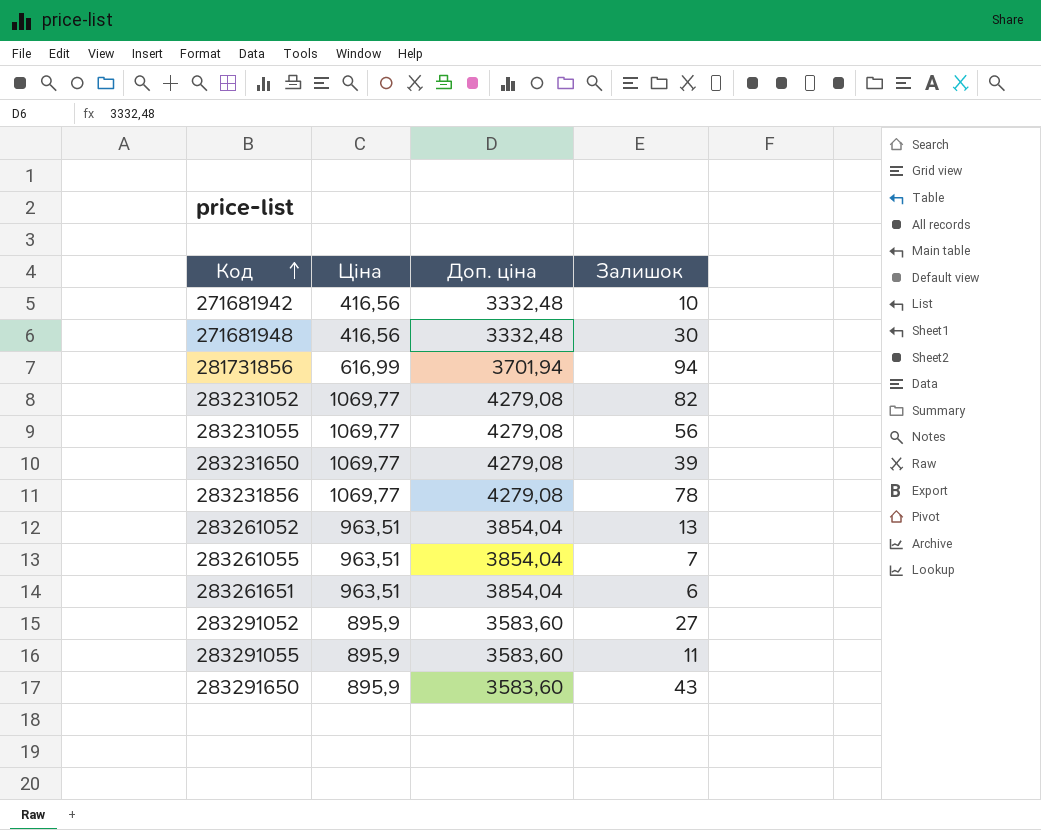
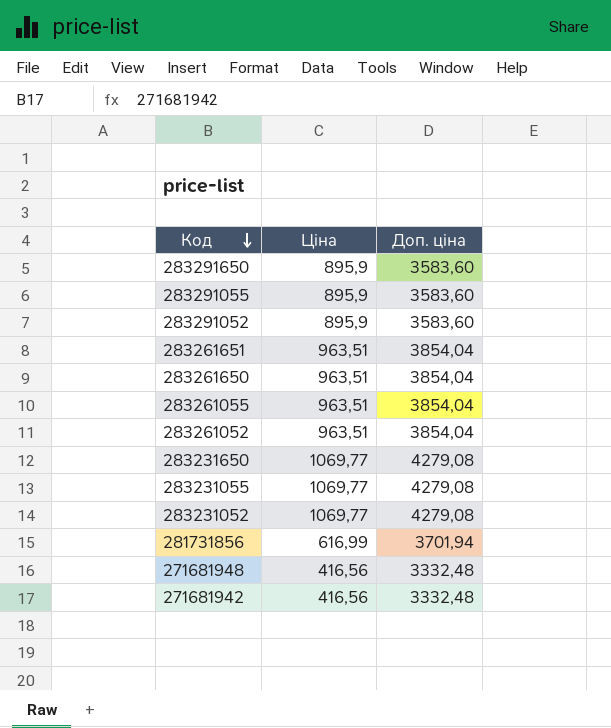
row order: Код ascending -> Код descending
column Залишок | position: 4 -> none
row 283231856: 1069,77 | 4279,08 | 78 -> none
row 283261650: none -> 963,51 | 3854,04

